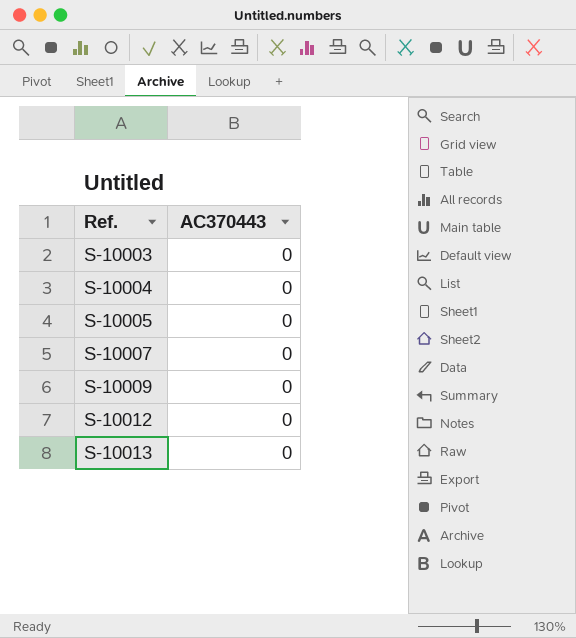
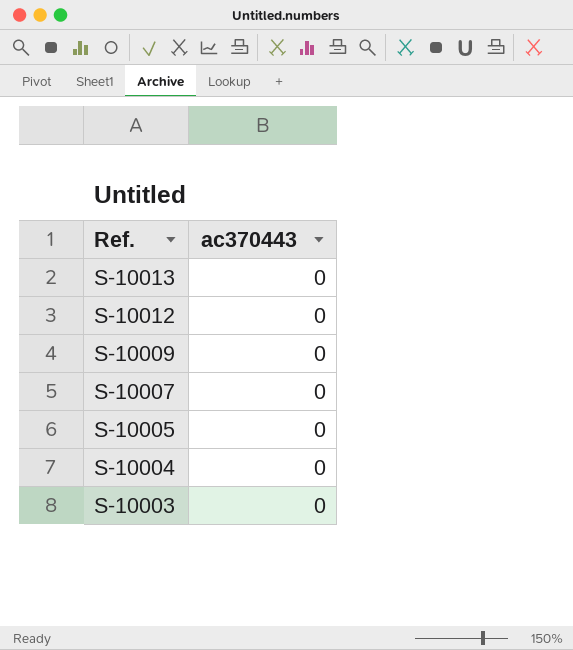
row order: Ref. ascending -> Ref. descending
column name: AC370443 -> ac370443

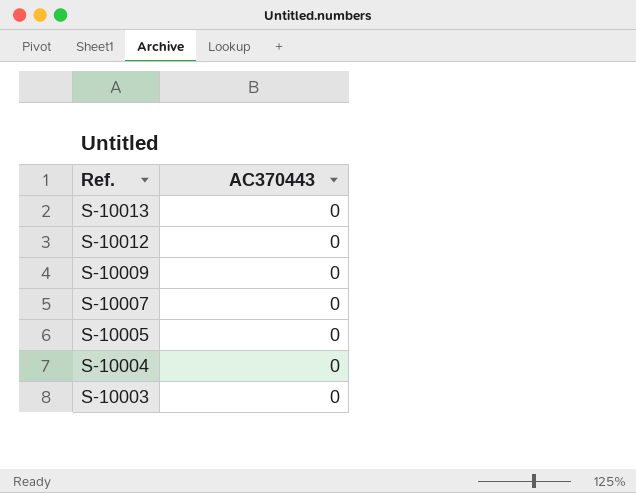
column name: ac370443 -> AC370443

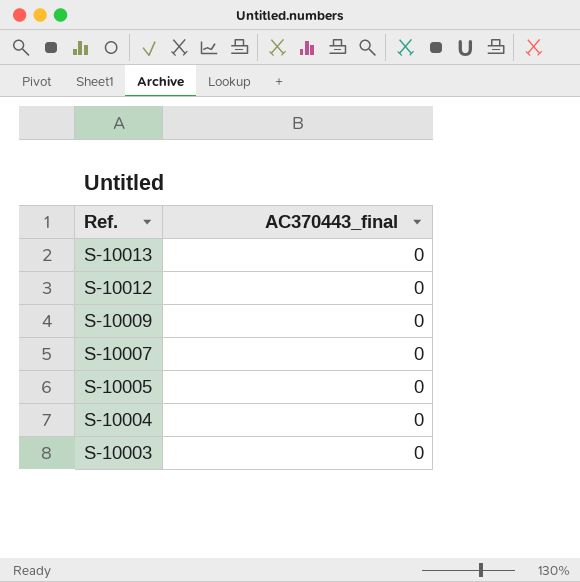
column name: AC370443 -> AC370443_final

